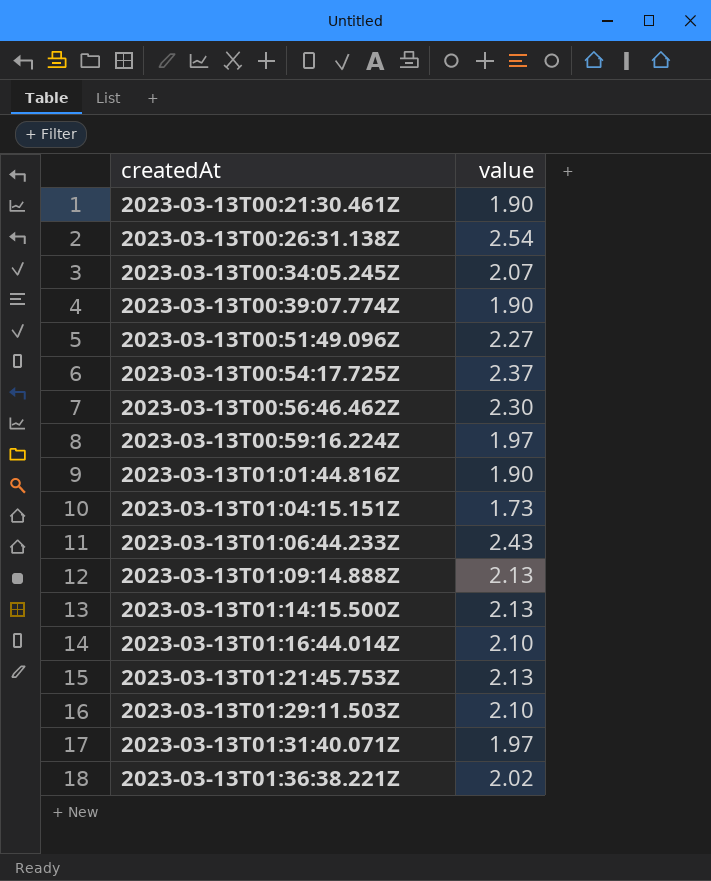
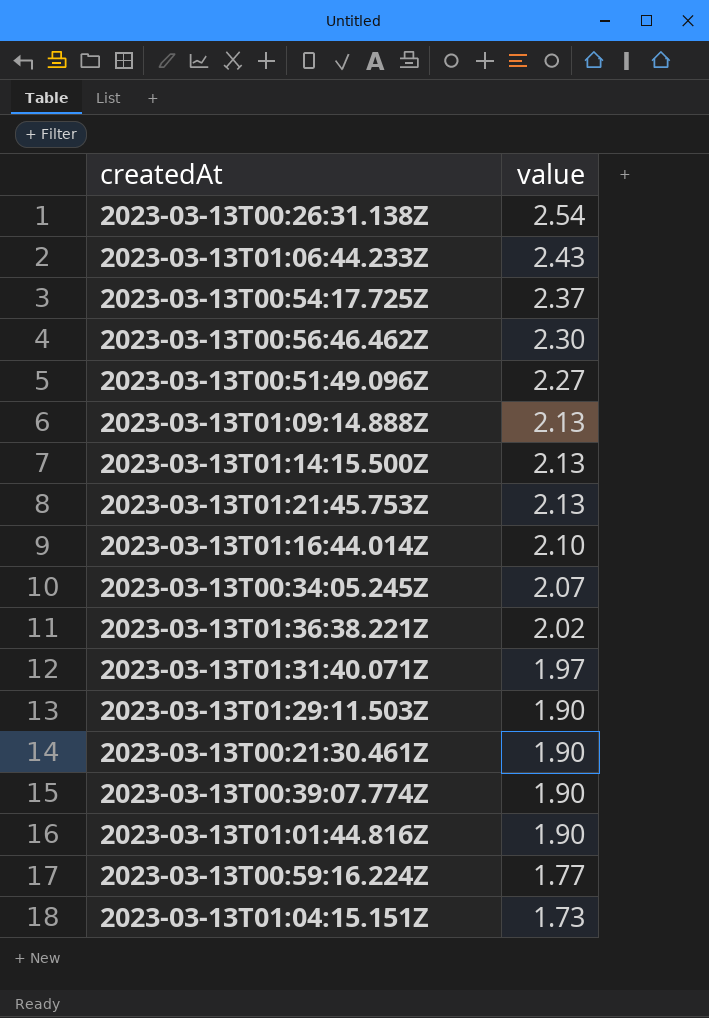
row order: createdAt ascending -> value descending
2023-03-13T01:29:11.503Z | value: 2.10 -> 1.90
2023-03-13T00:59:16.224Z | value: 1.97 -> 1.77

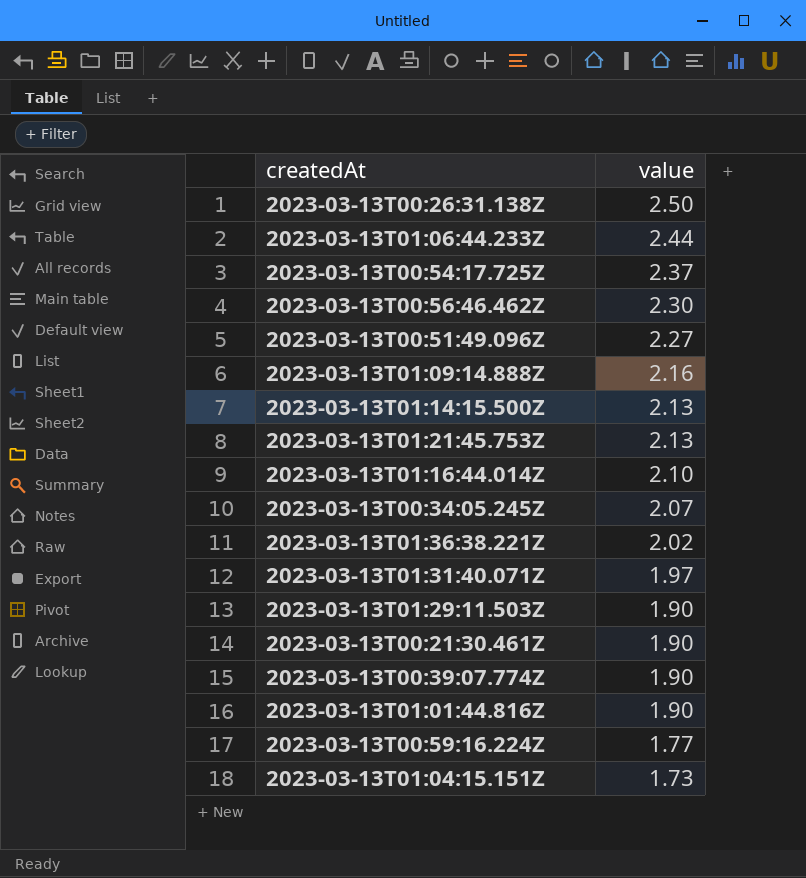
2023-03-13T00:26:31.138Z | value: 2.54 -> 2.50
2023-03-13T01:06:44.233Z | value: 2.43 -> 2.44
2023-03-13T01:09:14.888Z | value: 2.13 -> 2.16

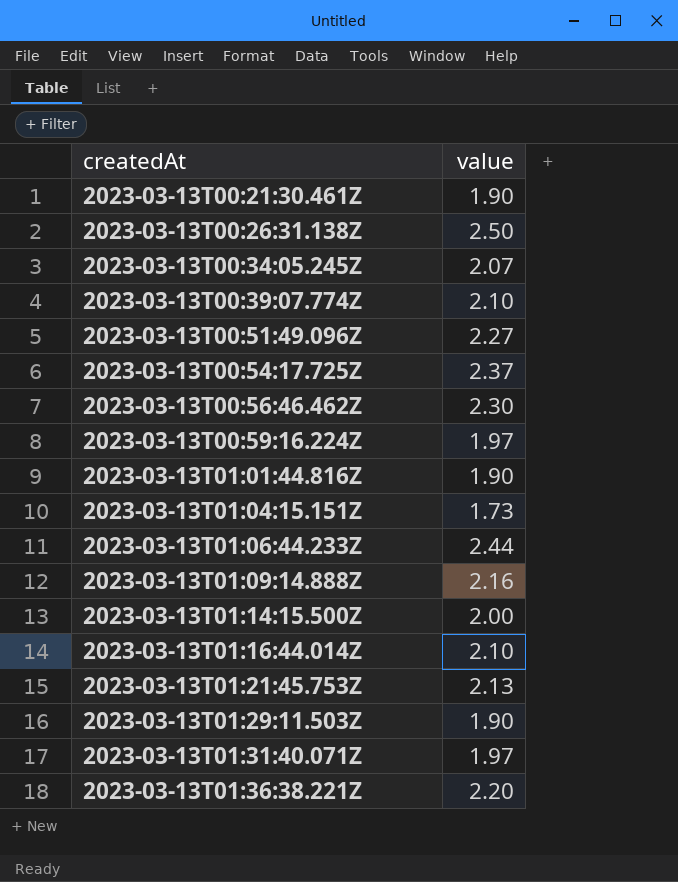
row order: value descending -> createdAt ascending
2023-03-13T00:39:07.774Z | value: 1.90 -> 2.10
2023-03-13T00:59:16.224Z | value: 1.77 -> 1.97
2023-03-13T01:14:15.500Z | value: 2.13 -> 2.00
2023-03-13T01:36:38.221Z | value: 2.02 -> 2.20

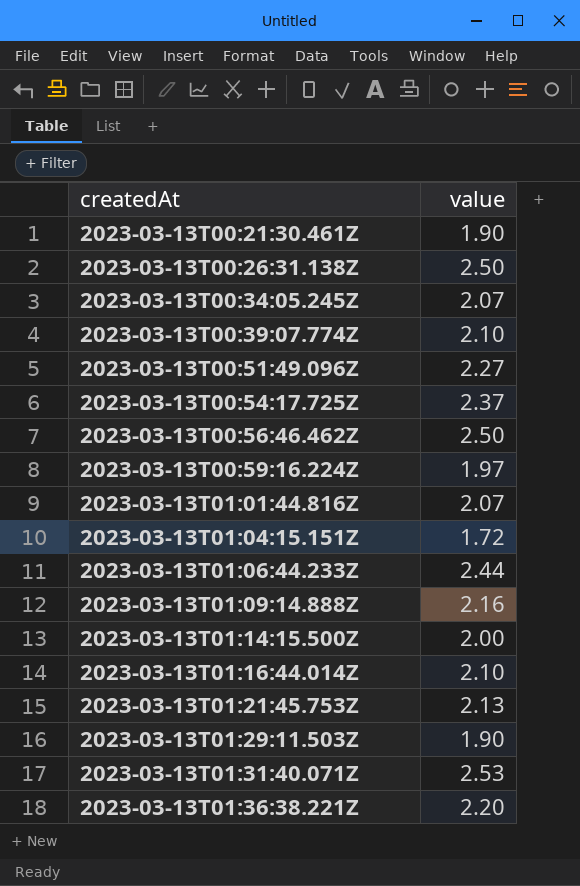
2023-03-13T00:56:46.462Z | value: 2.30 -> 2.50
2023-03-13T01:01:44.816Z | value: 1.90 -> 2.07
2023-03-13T01:04:15.151Z | value: 1.73 -> 1.72
2023-03-13T01:31:40.071Z | value: 1.97 -> 2.53

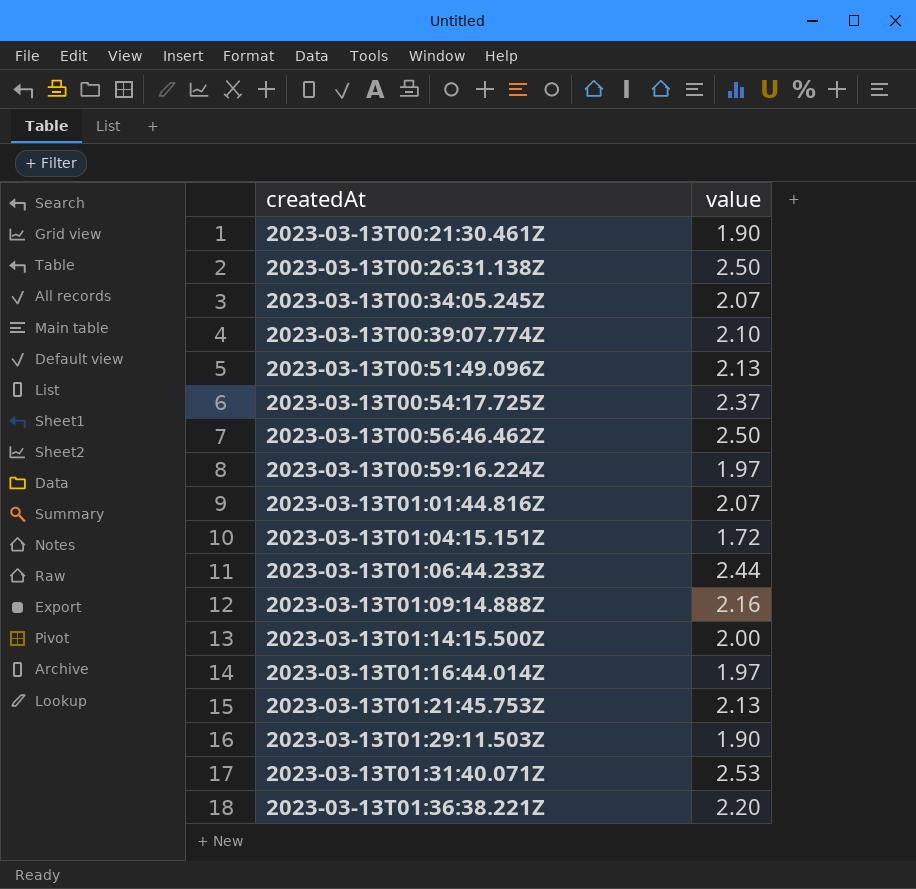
2023-03-13T00:51:49.096Z | value: 2.27 -> 2.13
2023-03-13T01:16:44.014Z | value: 2.10 -> 1.97

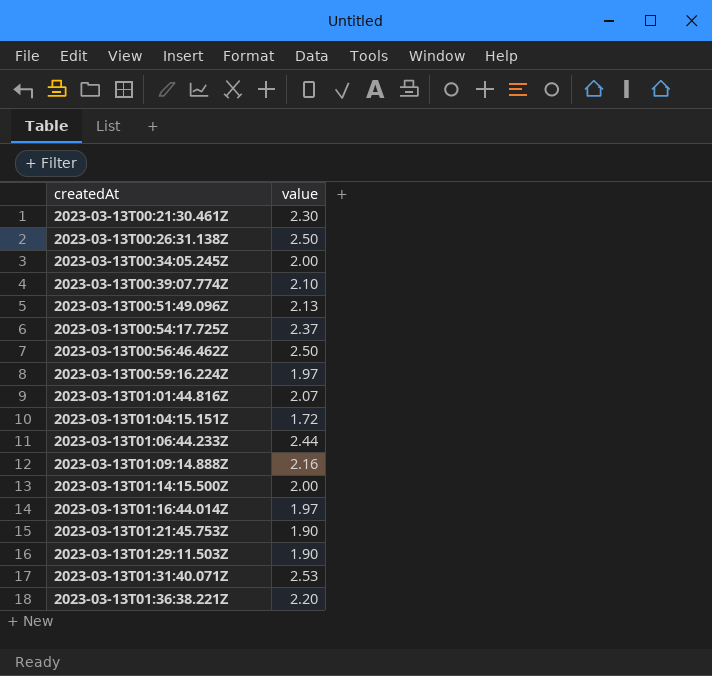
2023-03-13T00:21:30.461Z | value: 1.90 -> 2.30
2023-03-13T00:34:05.245Z | value: 2.07 -> 2.00
2023-03-13T01:21:45.753Z | value: 2.13 -> 1.90

